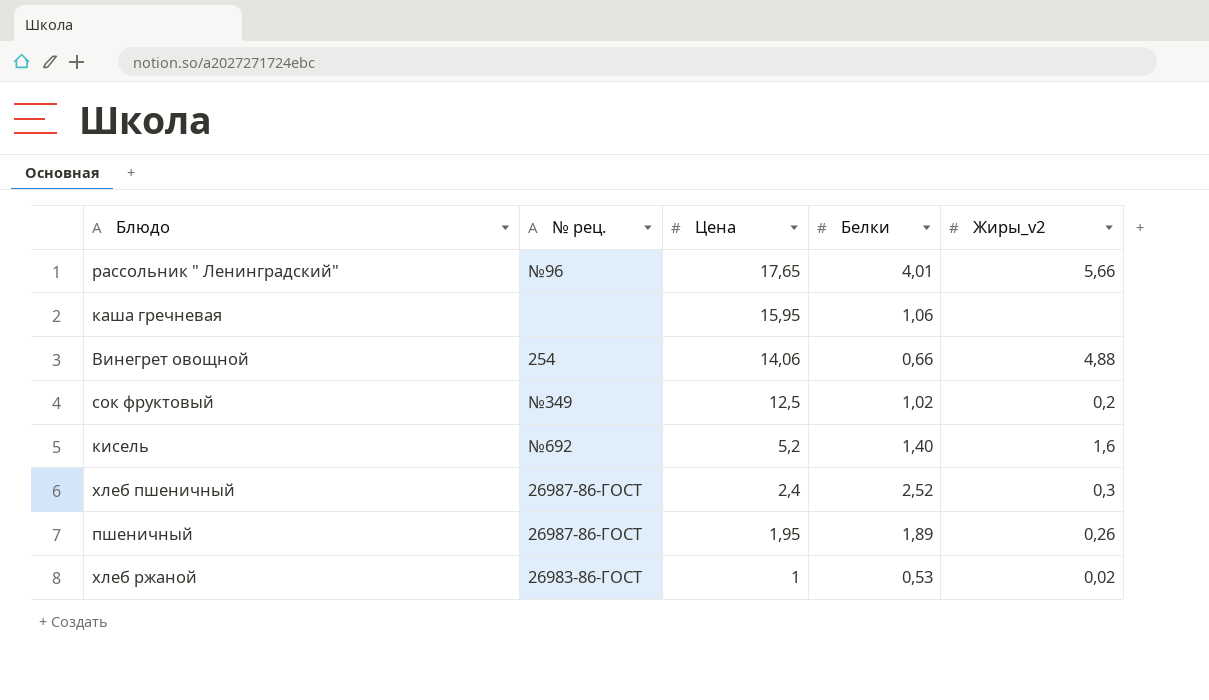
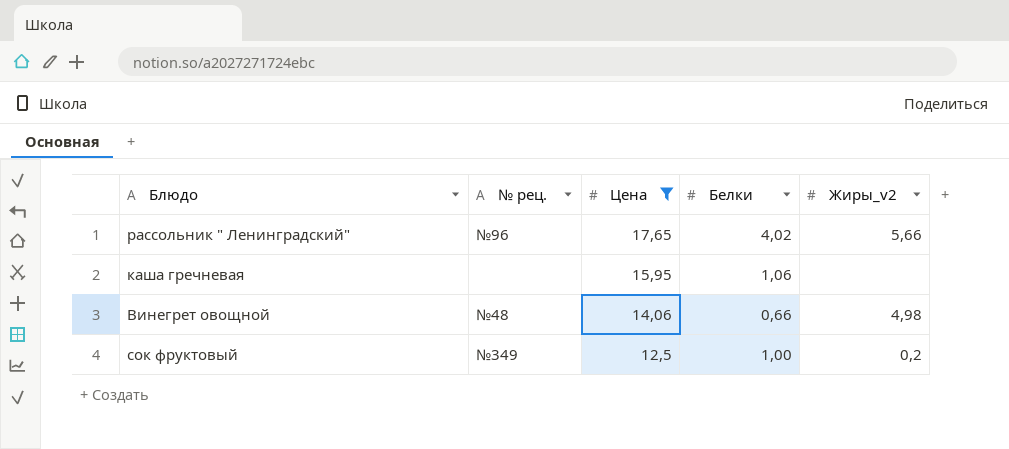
filter: none -> Цена >= 12,5
рассольник " Ленинградский" | Белки: 4,01 -> 4,02
Винегрет овощной | № рец.: 254 -> №48
Винегрет овощной | Жиры_v2: 4,88 -> 4,98
сок фруктовый | Белки: 1,02 -> 1,00

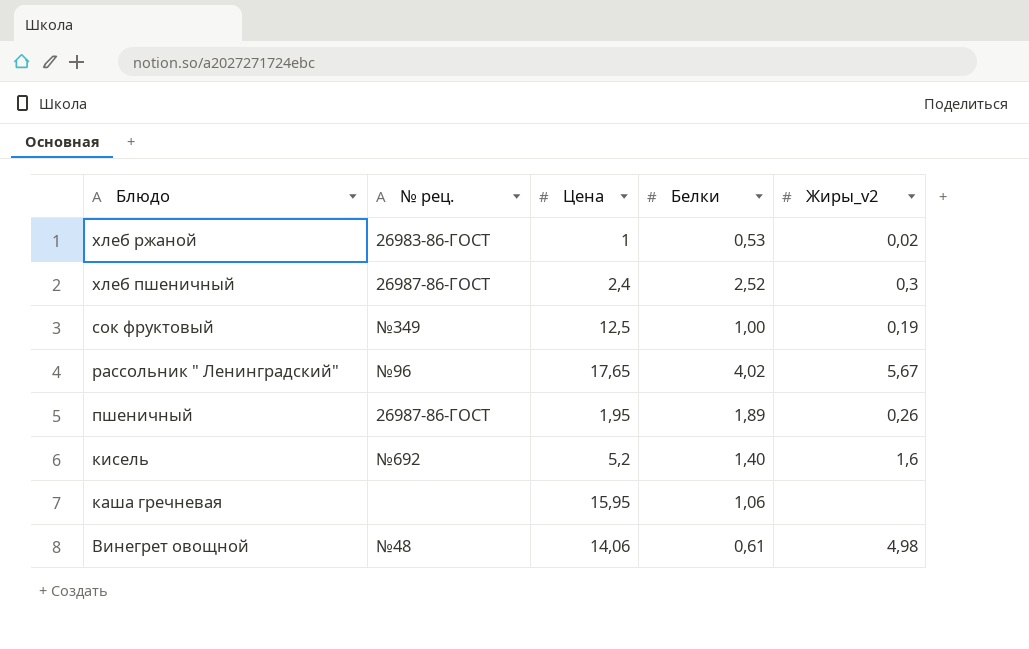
filter: Цена >= 12,5 -> none
row order: Цена descending -> Блюдо descending
сок фруктовый | Жиры_v2: 0,2 -> 0,19
рассольник " Ленинградский" | Жиры_v2: 5,66 -> 5,67
Винегрет овощной | Белки: 0,66 -> 0,61

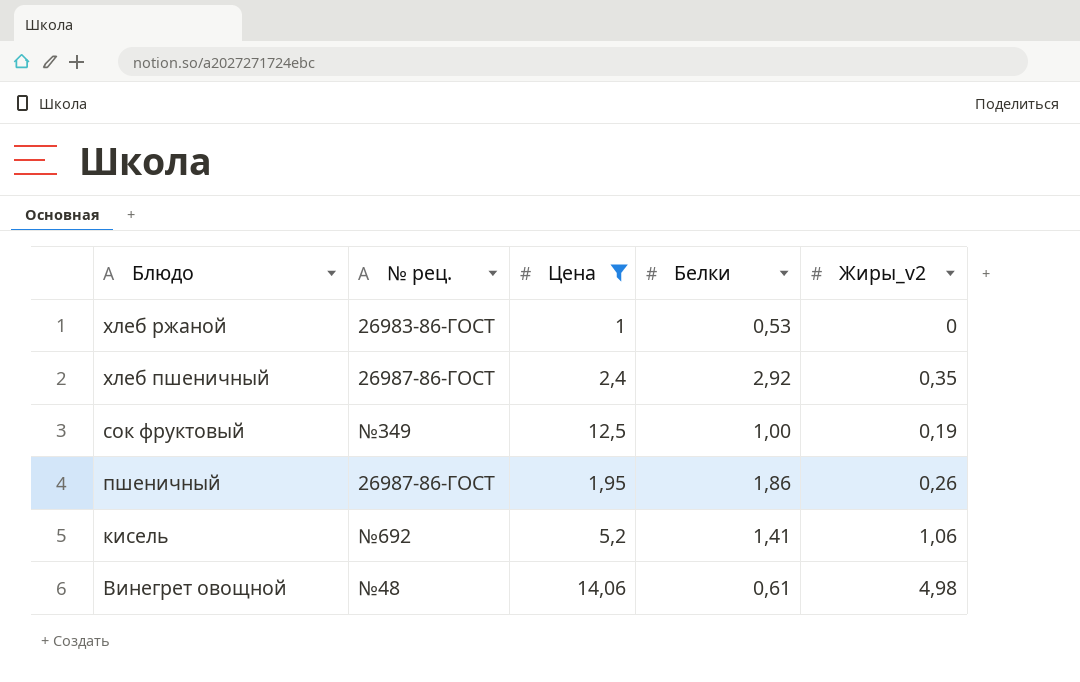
filter: none -> Цена <= 14,06
хлеб ржаной | Жиры_v2: 0,02 -> 0
хлеб пшеничный | Белки: 2,52 -> 2,92
хлеб пшеничный | Жиры_v2: 0,3 -> 0,35
пшеничный | Белки: 1,89 -> 1,86
кисель | Белки: 1,40 -> 1,41
кисель | Жиры_v2: 1,6 -> 1,06

